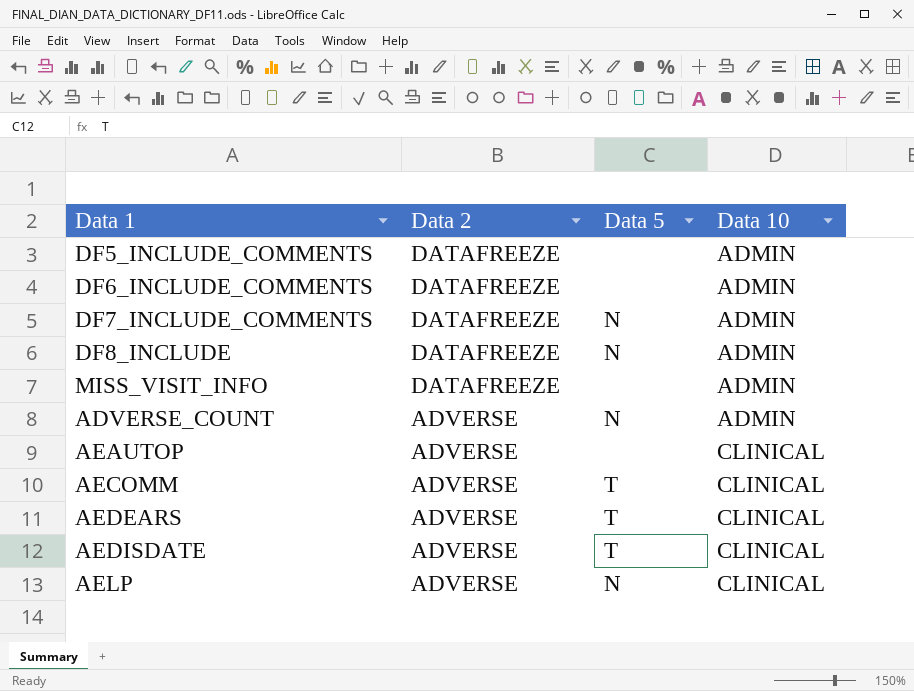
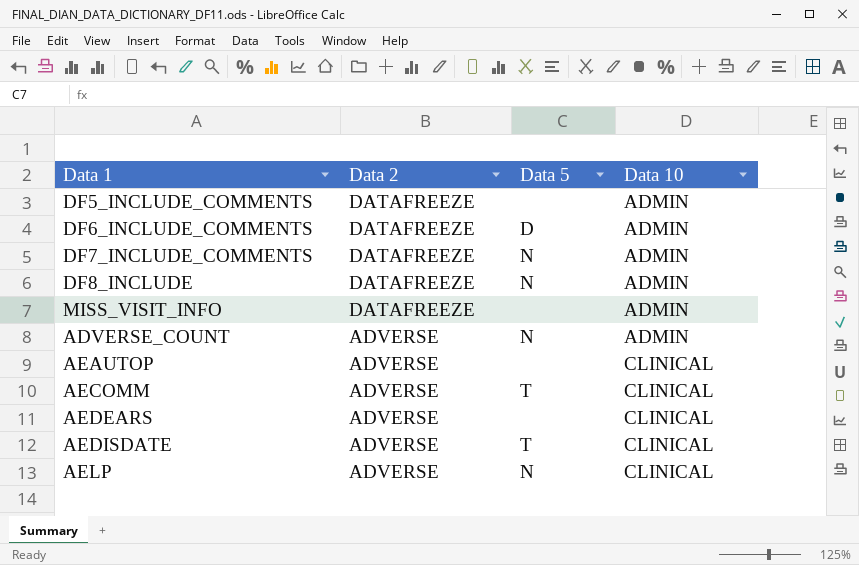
DF6_INCLUDE_COMMENTS | Data 5: none -> D
AEDEARS | Data 5: T -> none

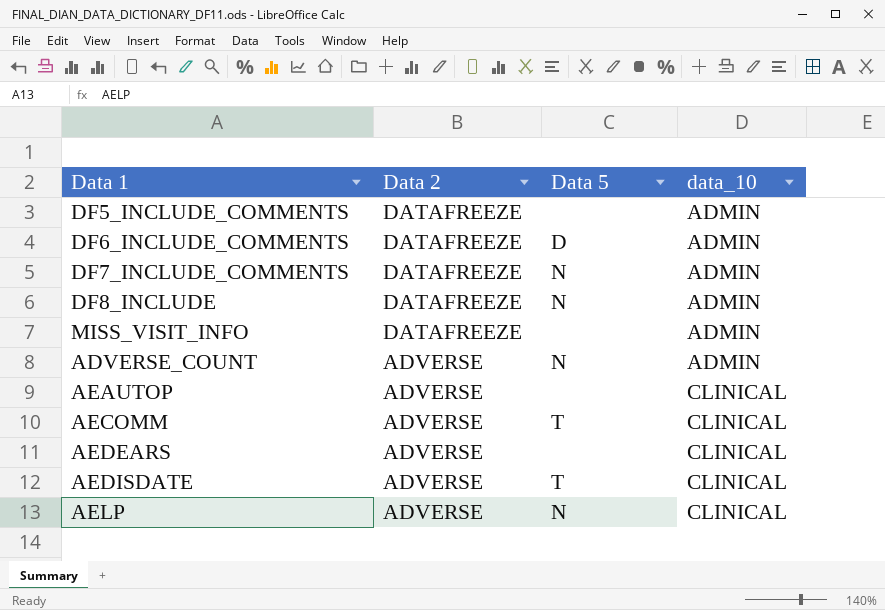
column name: Data 10 -> data_10

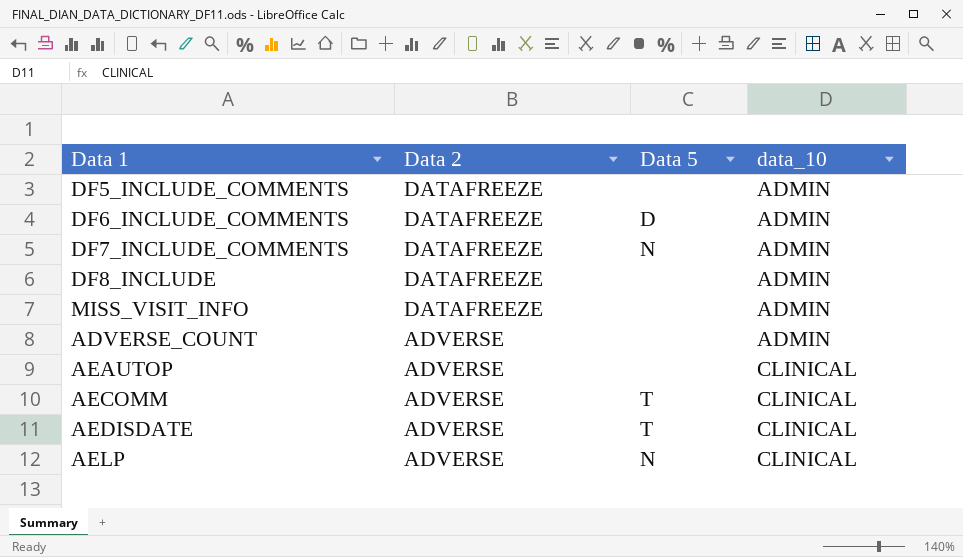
row AEDEARS: ADVERSE | none | CLINICAL -> none
DF8_INCLUDE | Data 5: N -> none
ADVERSE_COUNT | Data 5: N -> none

